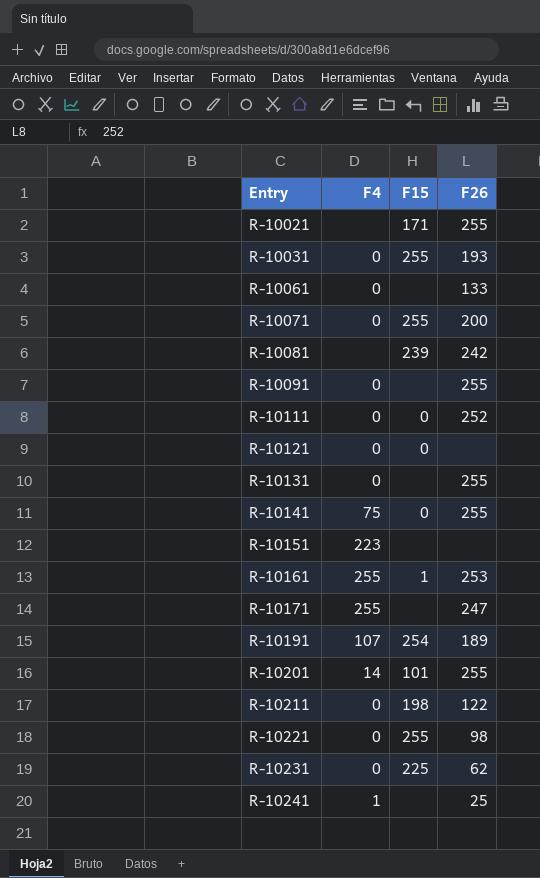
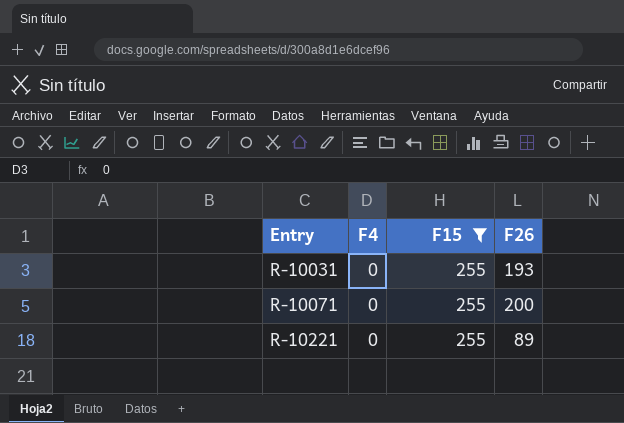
filter: none -> F15 = 255
R-10221 | F26: 98 -> 89

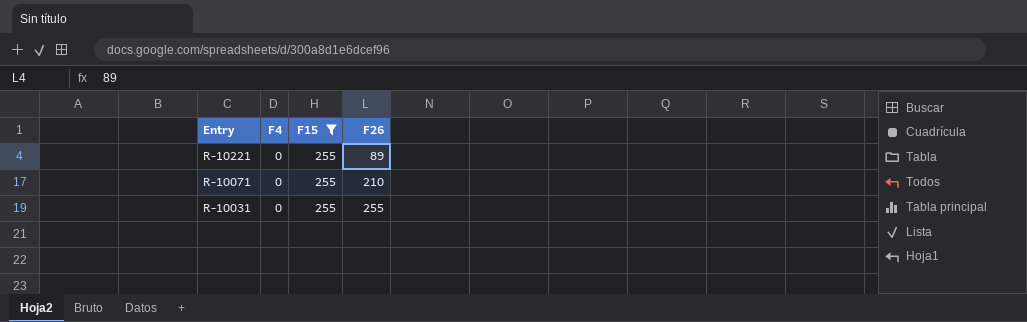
row order: Entry ascending -> Entry descending
R-10071 | F26: 200 -> 210
R-10031 | F26: 193 -> 255

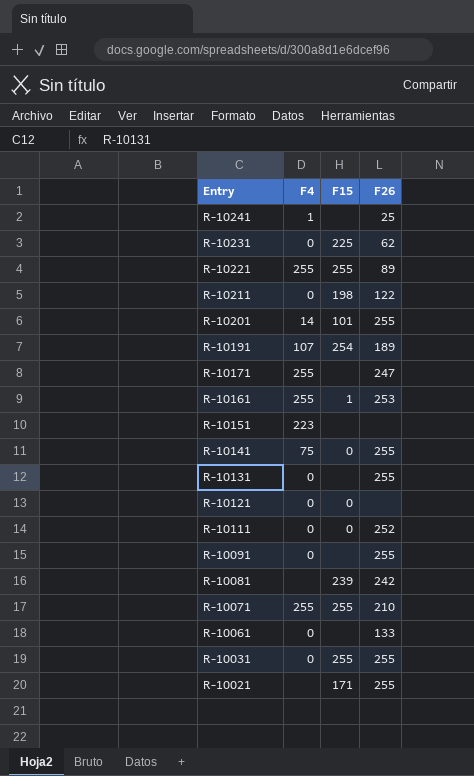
filter: F15 = 255 -> none
R-10221 | F4: 0 -> 255
R-10071 | F4: 0 -> 255

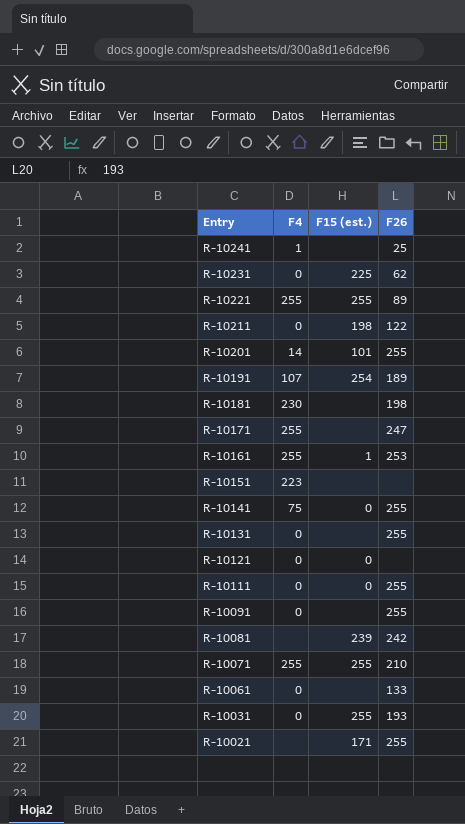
column name: F15 -> F15 (est.)
row R-10181: none -> 230 | none | 198
R-10111 | F26: 252 -> 255
R-10031 | F26: 255 -> 193

